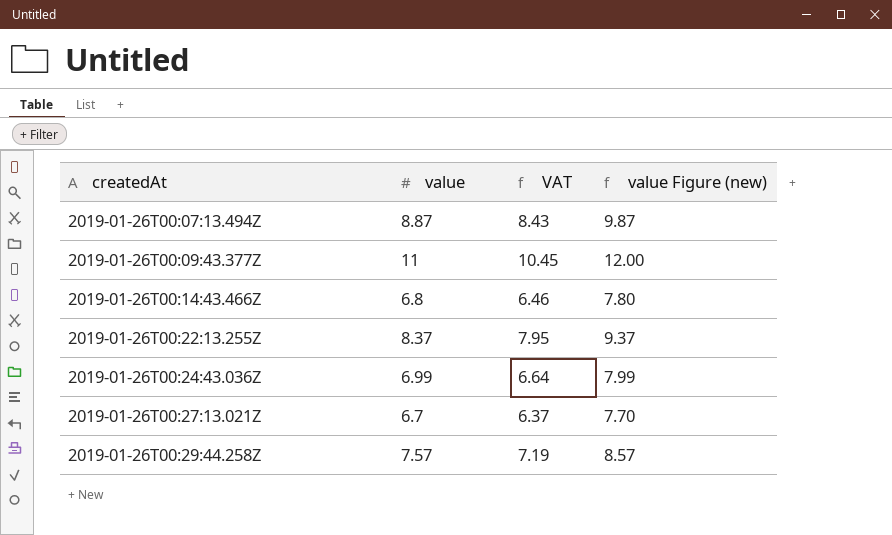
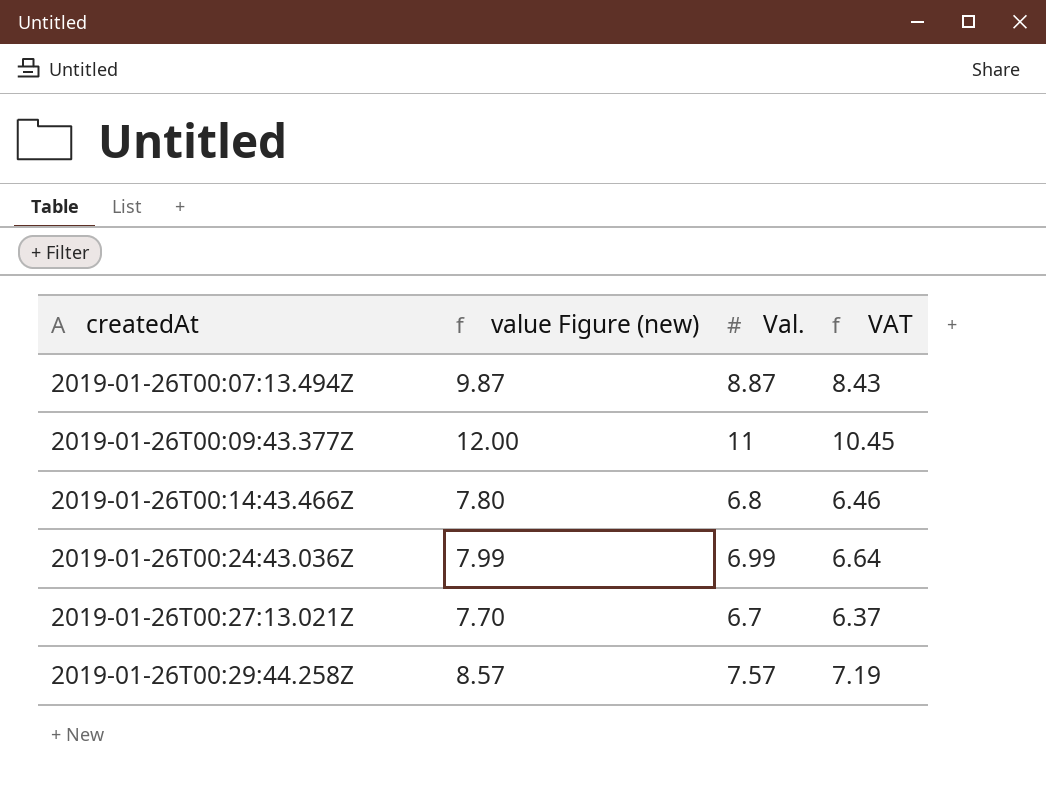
column value Figure (new) | position: 4 -> 2
column name: value -> Val.
row 2019-01-26T00:22:13.255Z: 8.37 | 7.95 | 9.37 -> none

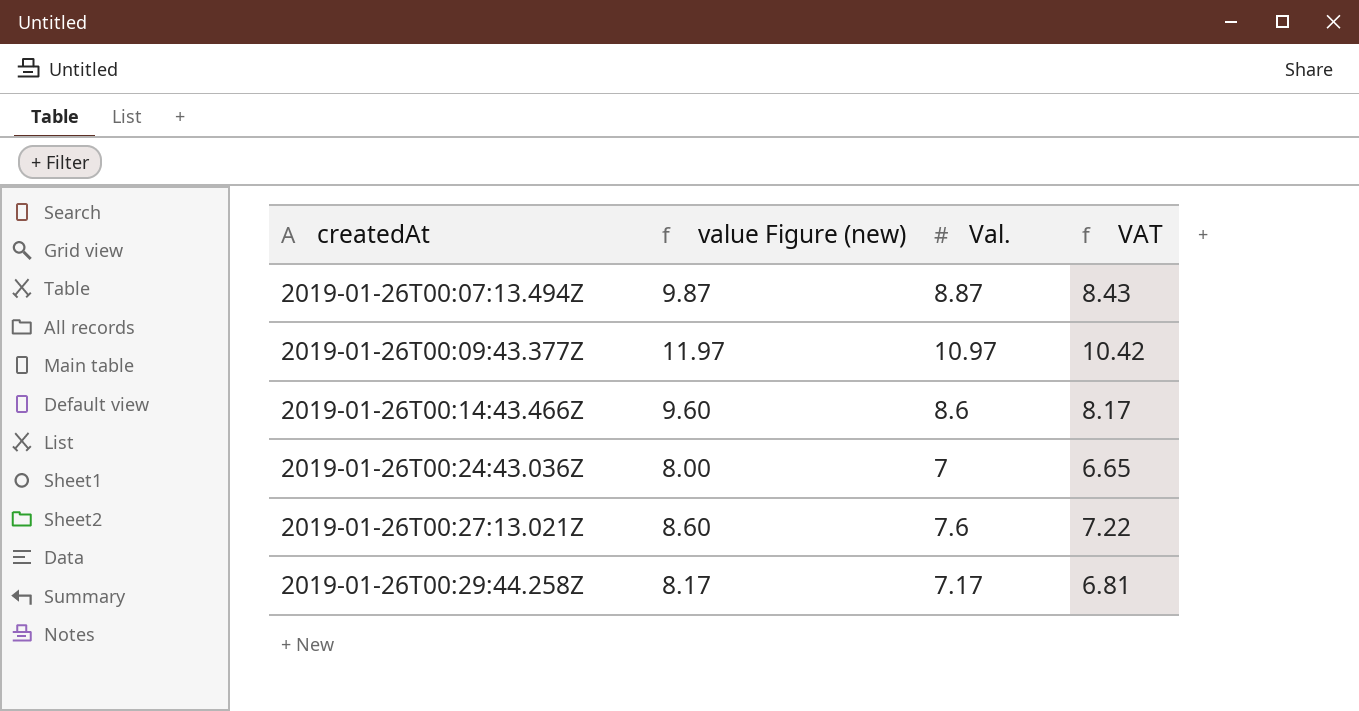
2019-01-26T00:09:43.377Z | value Figure (new): 12.00 -> 11.97
2019-01-26T00:09:43.377Z | Val.: 11 -> 10.97
2019-01-26T00:09:43.377Z | VAT: 10.45 -> 10.42
2019-01-26T00:14:43.466Z | value Figure (new): 7.80 -> 9.60
2019-01-26T00:14:43.466Z | Val.: 6.8 -> 8.6
2019-01-26T00:14:43.466Z | VAT: 6.46 -> 8.17
2019-01-26T00:24:43.036Z | value Figure (new): 7.99 -> 8.00
2019-01-26T00:24:43.036Z | Val.: 6.99 -> 7
2019-01-26T00:24:43.036Z | VAT: 6.64 -> 6.65
2019-01-26T00:27:13.021Z | value Figure (new): 7.70 -> 8.60
2019-01-26T00:27:13.021Z | Val.: 6.7 -> 7.6
2019-01-26T00:27:13.021Z | VAT: 6.37 -> 7.22
2019-01-26T00:29:44.258Z | value Figure (new): 8.57 -> 8.17
2019-01-26T00:29:44.258Z | Val.: 7.57 -> 7.17
2019-01-26T00:29:44.258Z | VAT: 7.19 -> 6.81

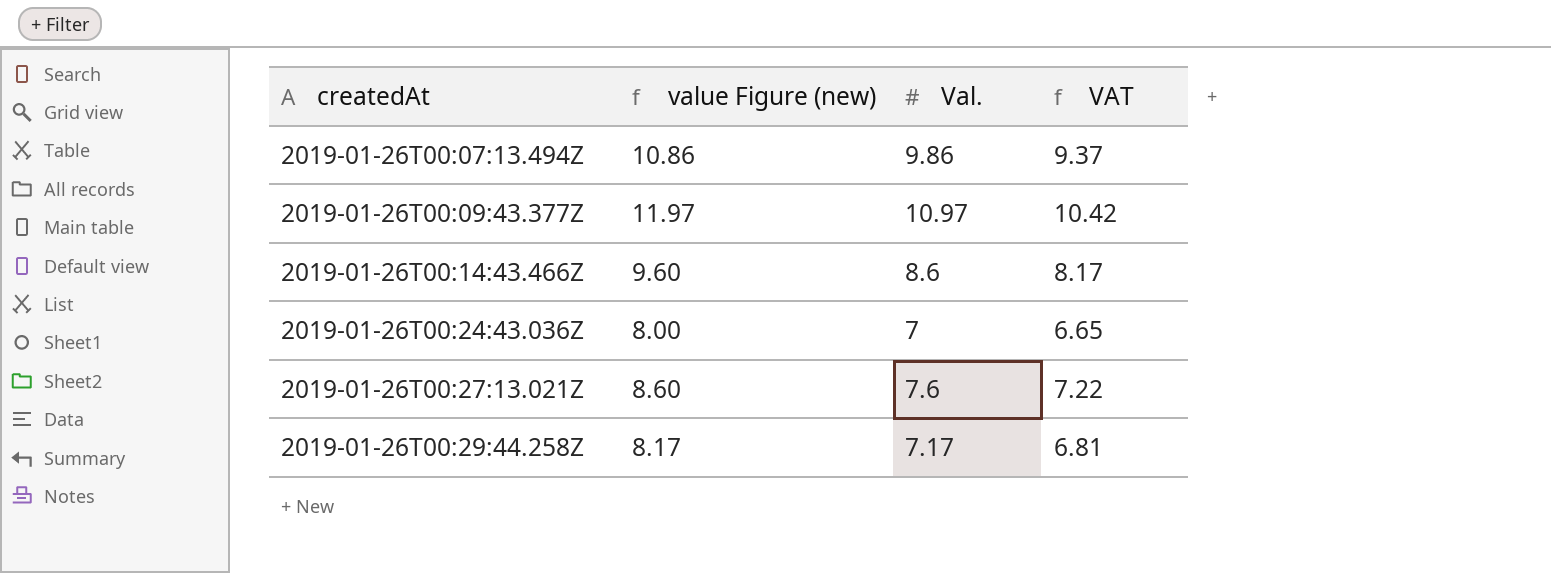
2019-01-26T00:07:13.494Z | value Figure (new): 9.87 -> 10.86
2019-01-26T00:07:13.494Z | Val.: 8.87 -> 9.86
2019-01-26T00:07:13.494Z | VAT: 8.43 -> 9.37

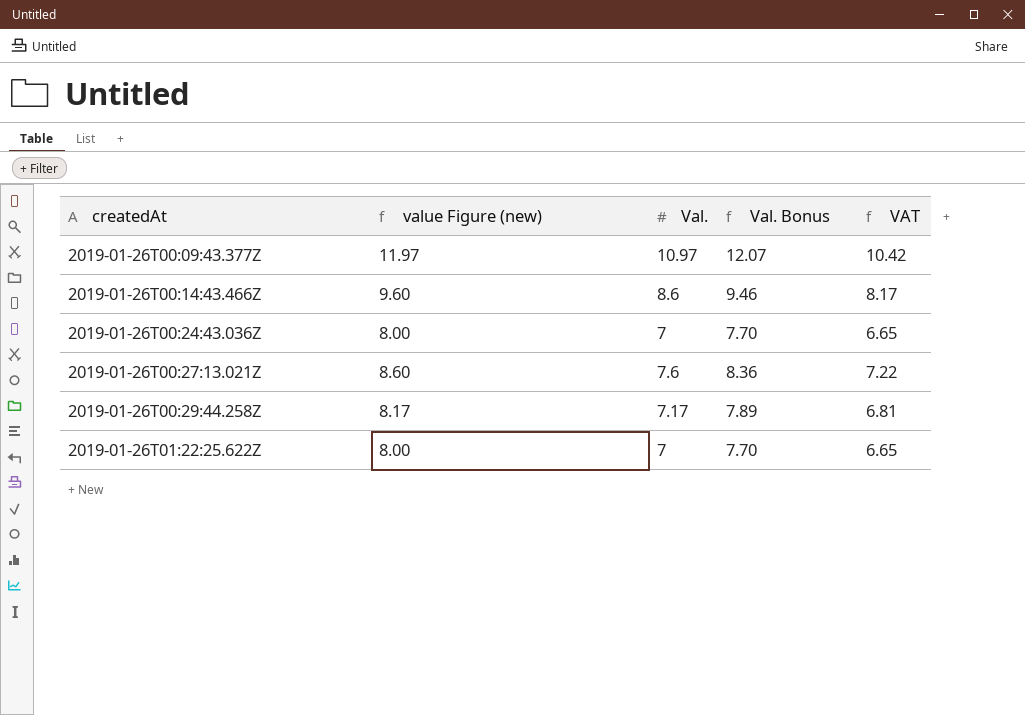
column Val. Bonus | formula: none -> [Val.] * 1.1
row 2019-01-26T00:07:13.494Z: 10.86 | 9.86 | 9.37 -> none
row 2019-01-26T01:22:25.622Z: none -> 8.00 | 7 | 7.70 | 6.65

